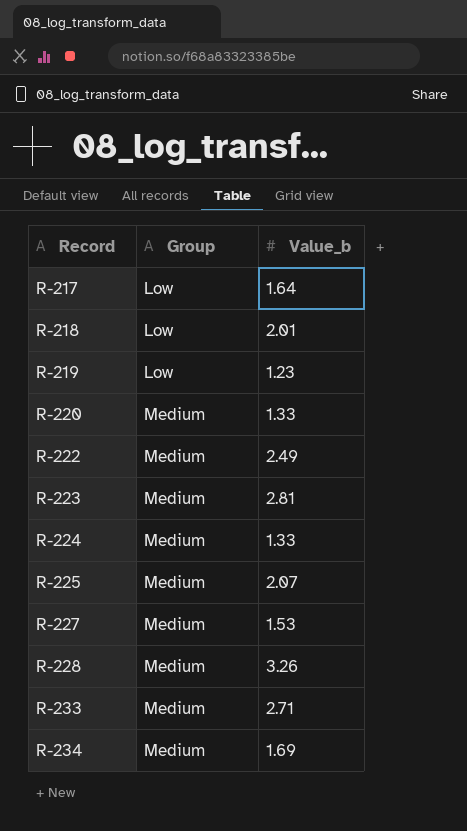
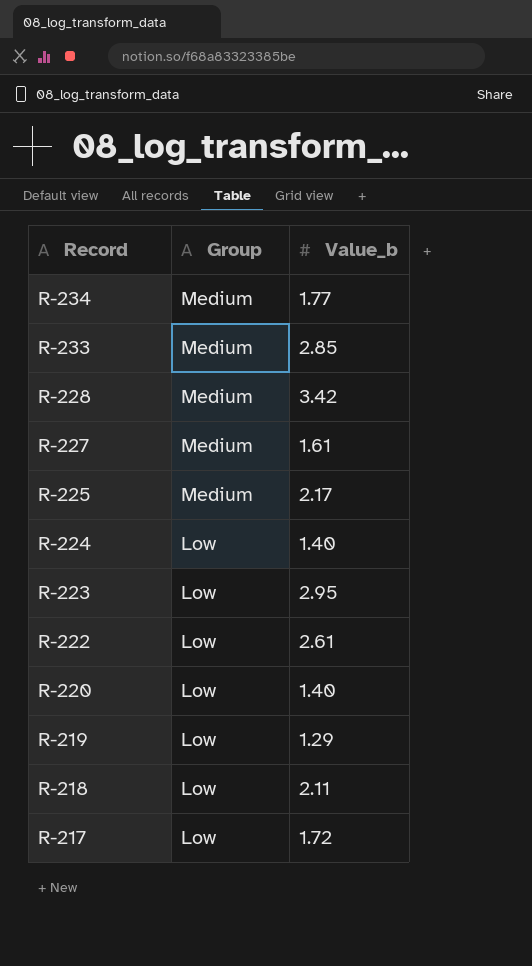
row order: Record ascending -> Record descending
R-234 | Value_b: 1.69 -> 1.77
R-233 | Value_b: 2.71 -> 2.85
R-228 | Value_b: 3.26 -> 3.42
R-227 | Value_b: 1.53 -> 1.61
R-225 | Value_b: 2.07 -> 2.17
R-224 | Group: Medium -> Low
R-224 | Value_b: 1.33 -> 1.40
R-223 | Group: Medium -> Low
R-223 | Value_b: 2.81 -> 2.95
R-222 | Group: Medium -> Low
R-222 | Value_b: 2.49 -> 2.61
R-220 | Group: Medium -> Low
R-220 | Value_b: 1.33 -> 1.40
R-219 | Value_b: 1.23 -> 1.29
R-218 | Value_b: 2.01 -> 2.11
R-217 | Value_b: 1.64 -> 1.72

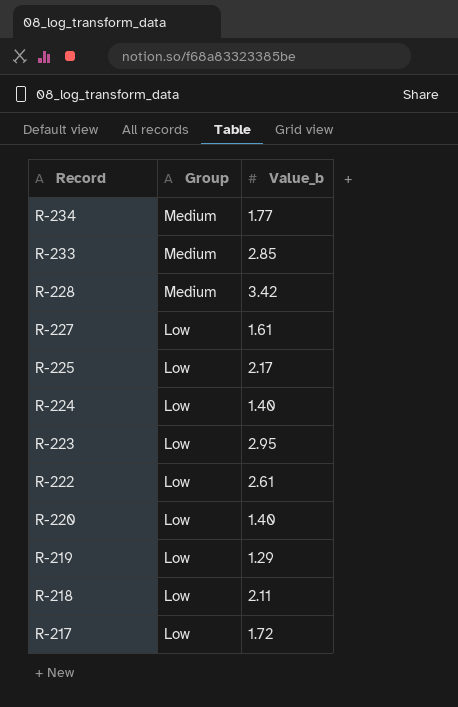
R-227 | Group: Medium -> Low
R-225 | Group: Medium -> Low

